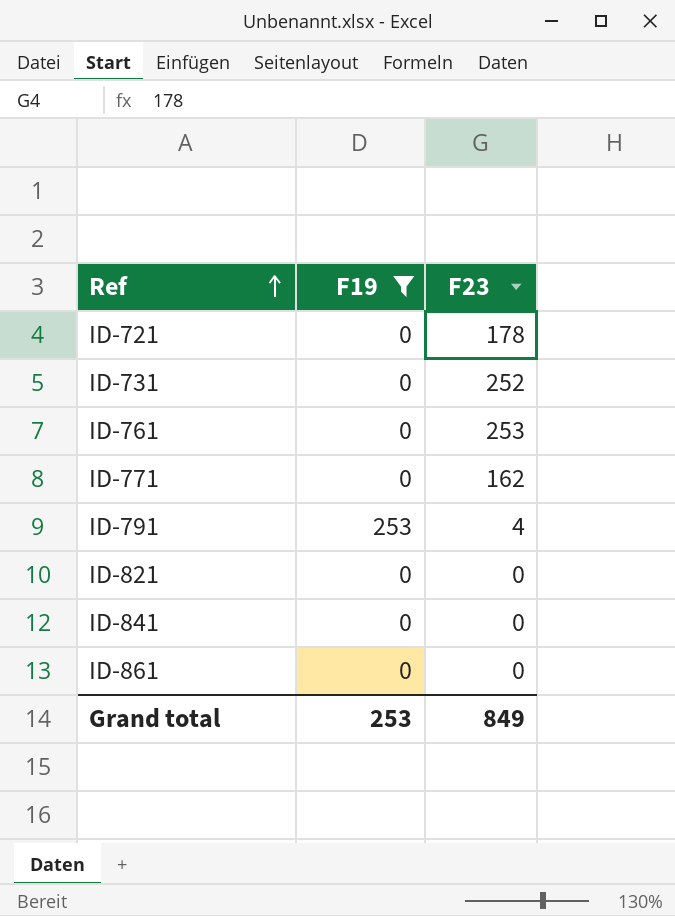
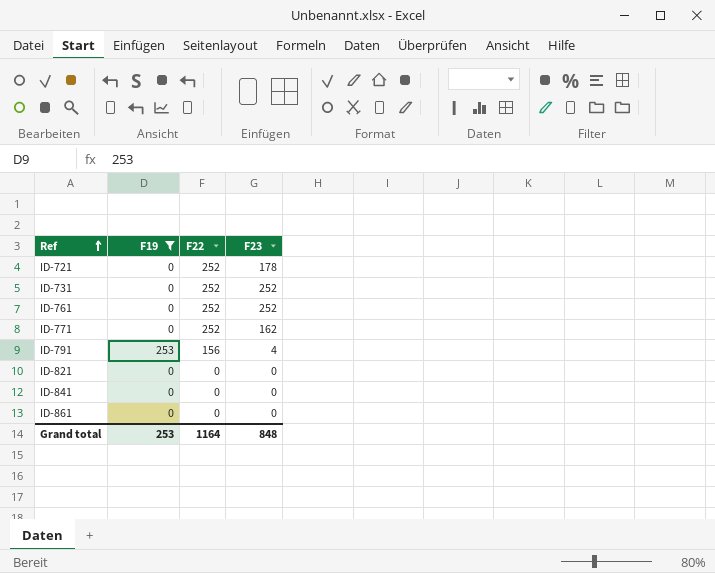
column F22 | position: none -> 3
ID-761 | F23: 253 -> 252
Grand total | F23: 849 -> 848

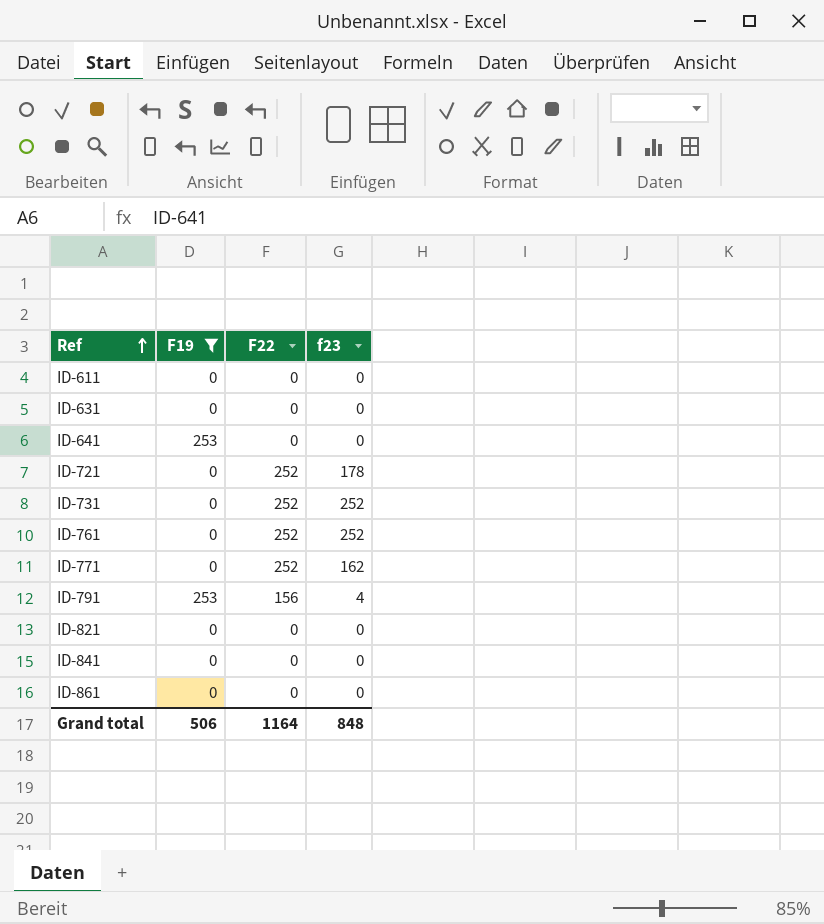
column name: F23 -> f23
row ID-611: none -> 0 | 0 | 0
row ID-631: none -> 0 | 0 | 0
row ID-641: none -> 253 | 0 | 0
Grand total | F19: 253 -> 506

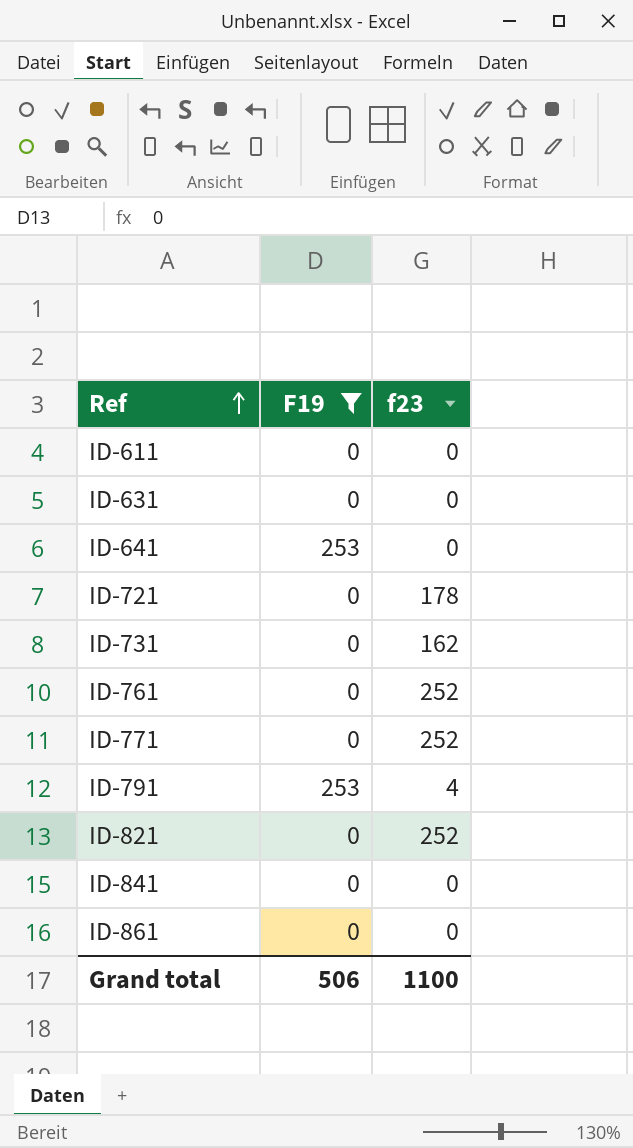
column F22 | position: 3 -> none
ID-731 | f23: 252 -> 162
ID-771 | f23: 162 -> 252
ID-821 | f23: 0 -> 252
Grand total | f23: 848 -> 1100

